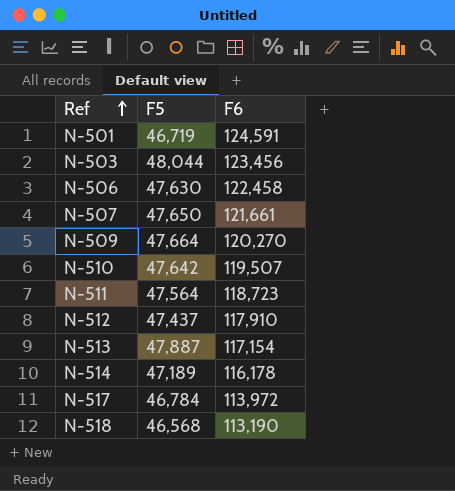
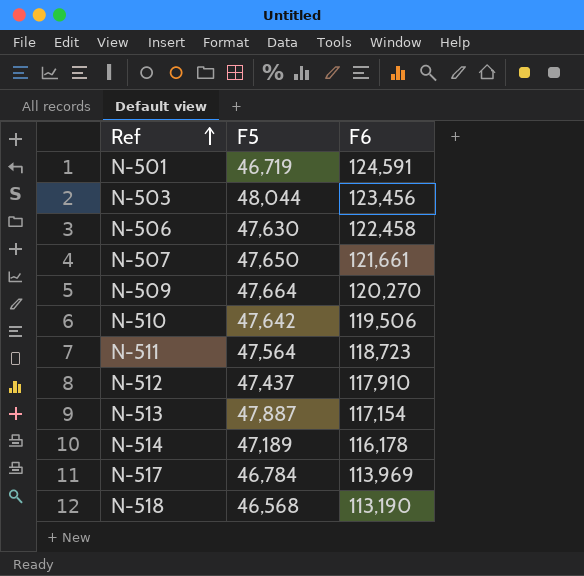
N-510 | F6: 119,507 -> 119,506
N-517 | F6: 113,972 -> 113,969

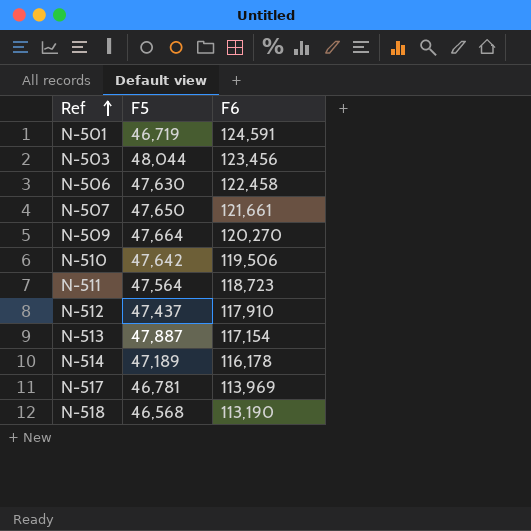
N-517 | F5: 46,784 -> 46,781

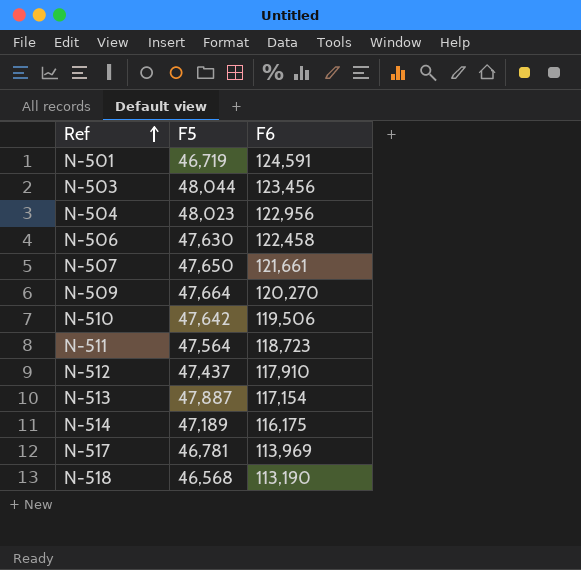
row N-504: none -> 48,023 | 122,956
N-514 | F6: 116,178 -> 116,175

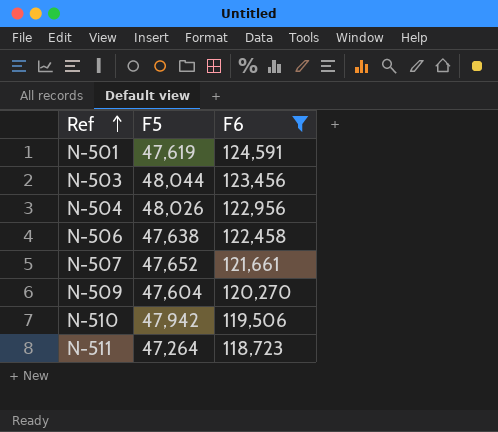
filter: none -> F6 >= 118,723
N-501 | F5: 46,719 -> 47,619
N-504 | F5: 48,023 -> 48,026
N-506 | F5: 47,630 -> 47,638
N-507 | F5: 47,650 -> 47,652
N-509 | F5: 47,664 -> 47,604
N-510 | F5: 47,642 -> 47,942
N-511 | F5: 47,564 -> 47,264

